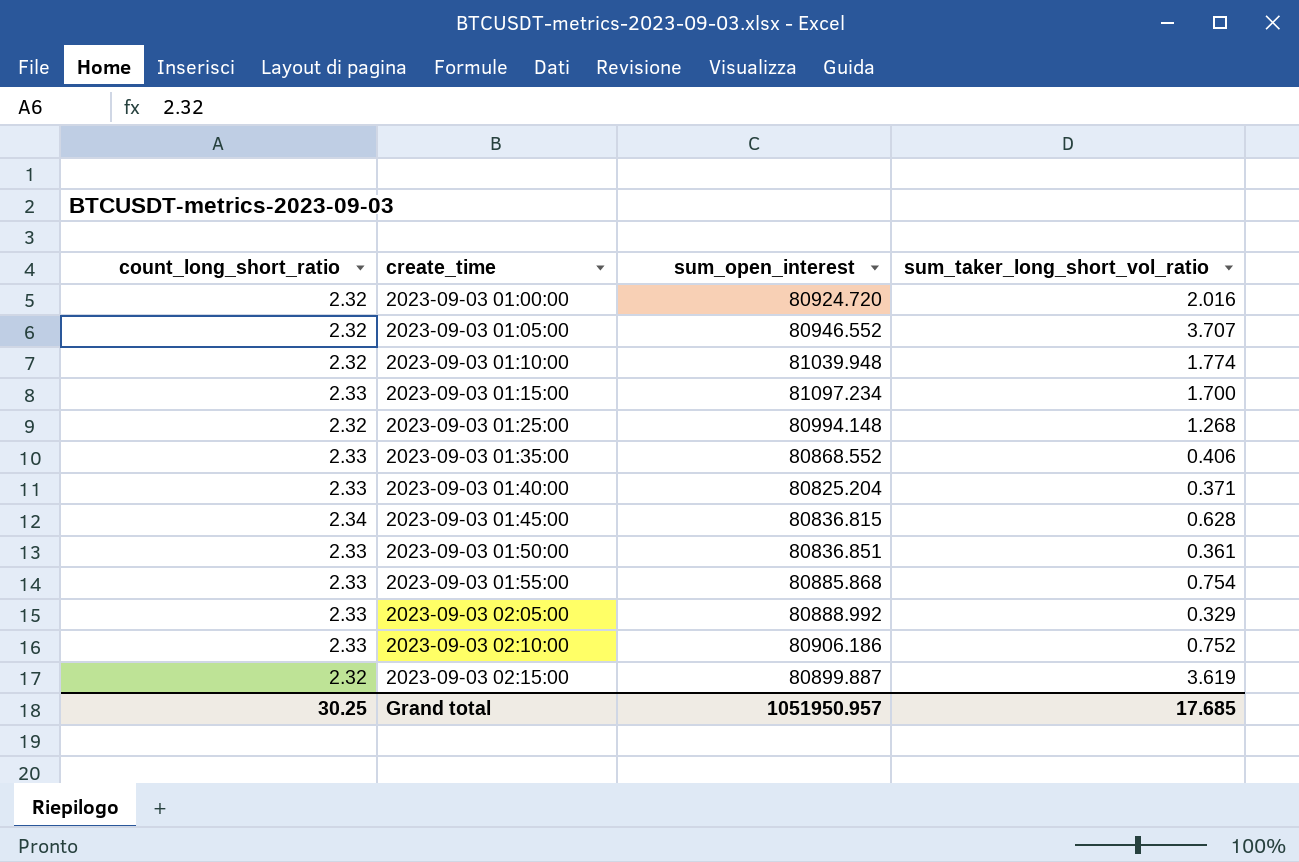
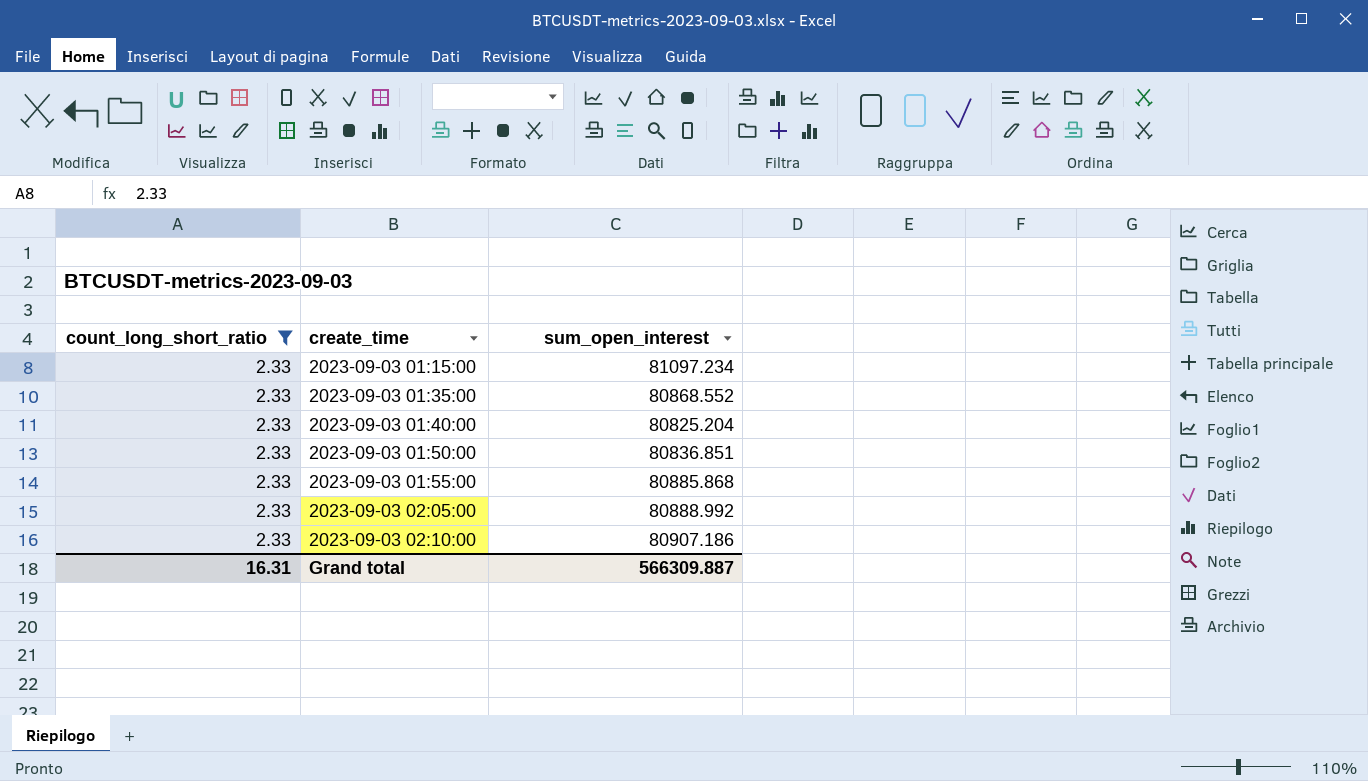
filter: none -> count_long_short_ratio = 2.33
column sum_taker_long_short_vol_ratio | position: 4 -> none
2023-09-03 02:10:00 | sum_open_interest: 80906.186 -> 80907.186
Grand total | count_long_short_ratio: 30.25 -> 16.31
Grand total | sum_open_interest: 1051950.957 -> 566309.887

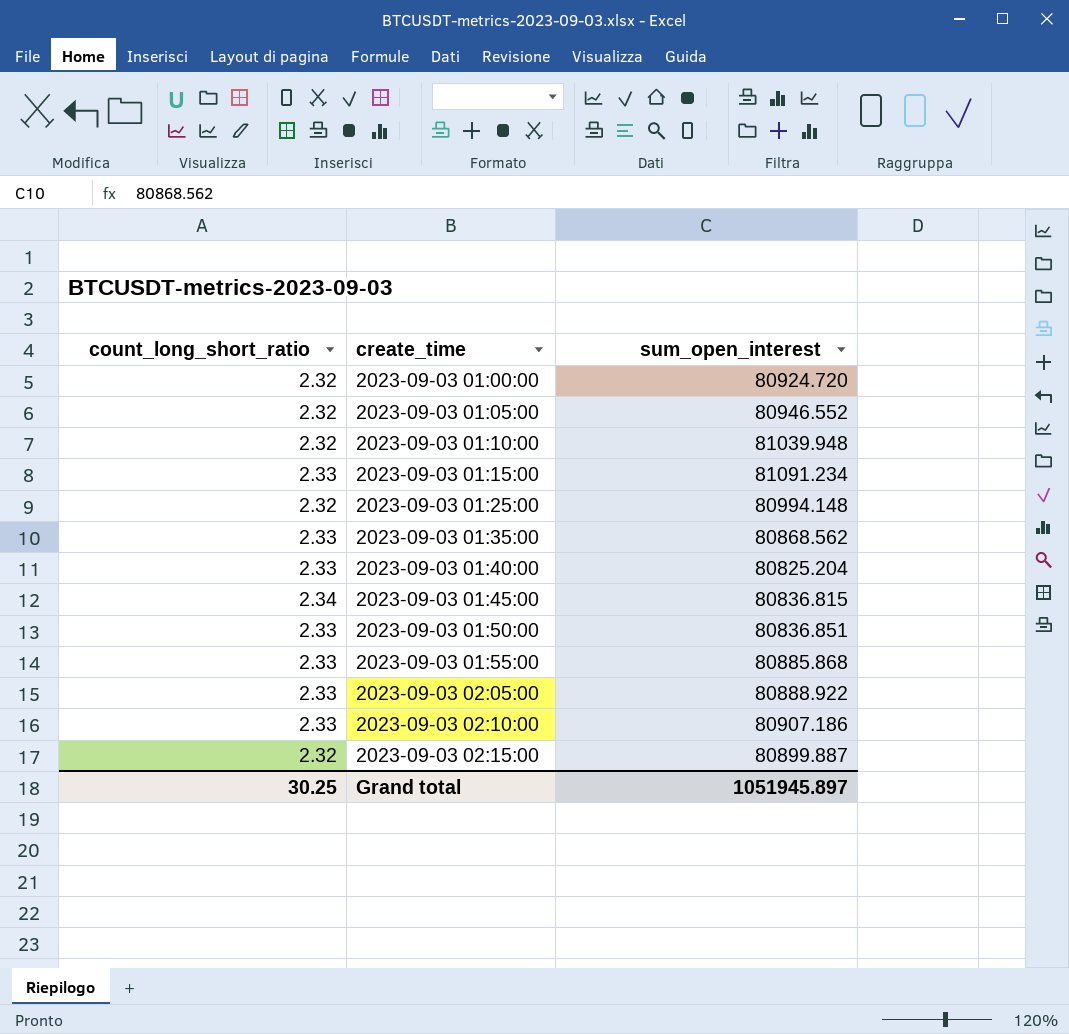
filter: count_long_short_ratio = 2.33 -> none
2023-09-03 01:15:00 | sum_open_interest: 81097.234 -> 81091.234
2023-09-03 01:35:00 | sum_open_interest: 80868.552 -> 80868.562
2023-09-03 02:05:00 | sum_open_interest: 80888.992 -> 80888.922
Grand total | count_long_short_ratio: 16.31 -> 30.25
Grand total | sum_open_interest: 566309.887 -> 1051945.897

